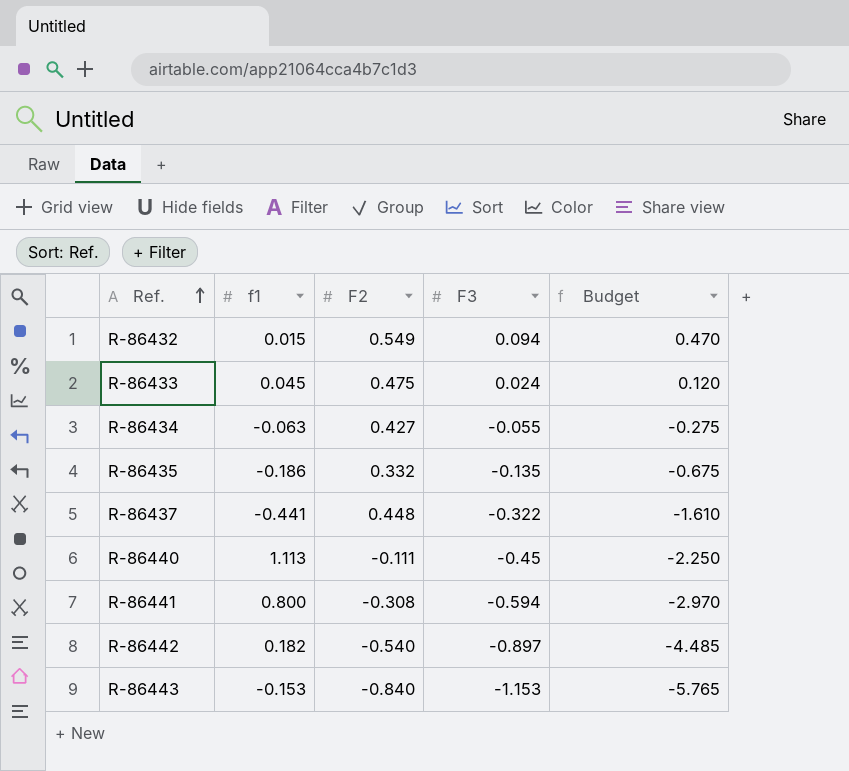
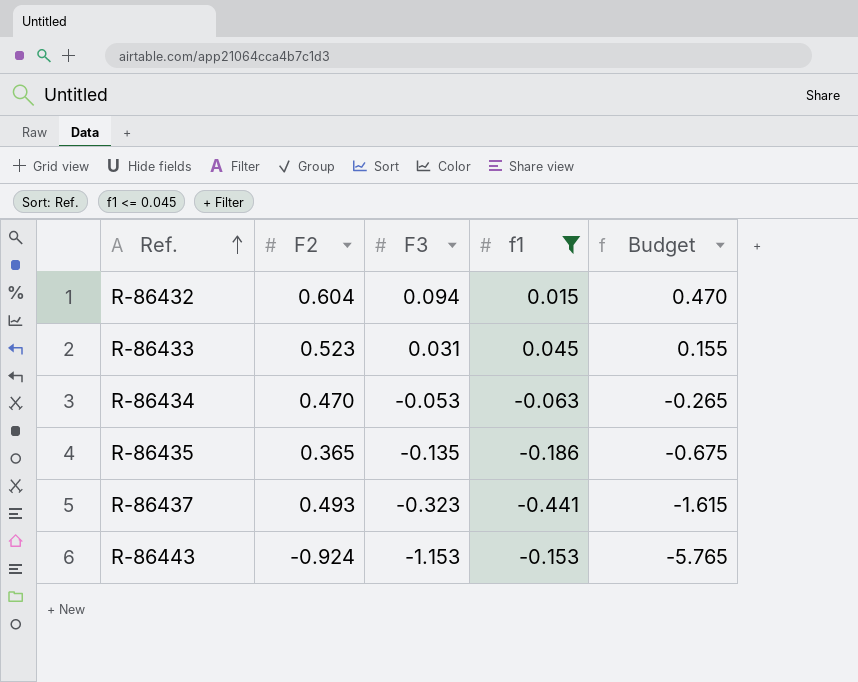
filter: none -> f1 <= 0.045
column f1 | position: 2 -> 4
R-86432 | F2: 0.549 -> 0.604
R-86433 | F2: 0.475 -> 0.523
R-86433 | F3: 0.024 -> 0.031
R-86433 | Budget: 0.120 -> 0.155
R-86434 | F2: 0.427 -> 0.470
R-86434 | F3: -0.055 -> -0.053
R-86434 | Budget: -0.275 -> -0.265
R-86435 | F2: 0.332 -> 0.365
R-86437 | F2: 0.448 -> 0.493
R-86437 | F3: -0.322 -> -0.323
R-86437 | Budget: -1.610 -> -1.615
R-86443 | F2: -0.840 -> -0.924

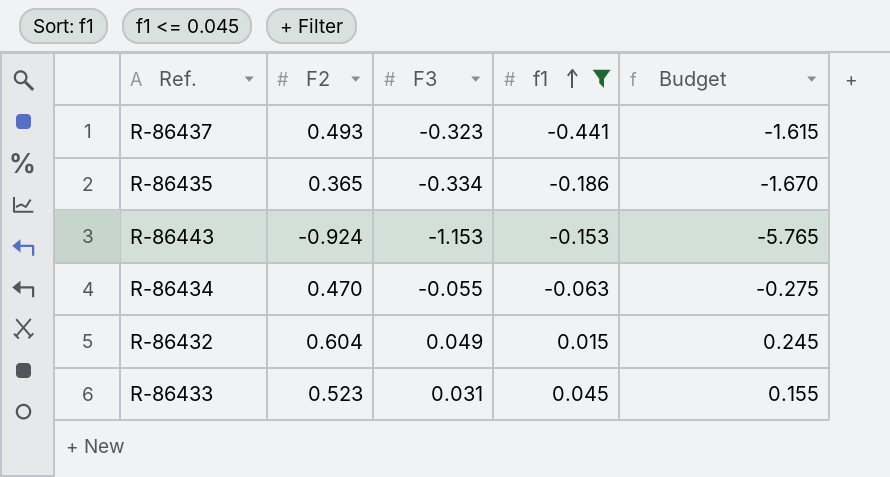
row order: Ref. ascending -> f1 ascending
R-86435 | F3: -0.135 -> -0.334
R-86435 | Budget: -0.675 -> -1.670
R-86434 | F3: -0.053 -> -0.055
R-86434 | Budget: -0.265 -> -0.275
R-86432 | F3: 0.094 -> 0.049
R-86432 | Budget: 0.470 -> 0.245

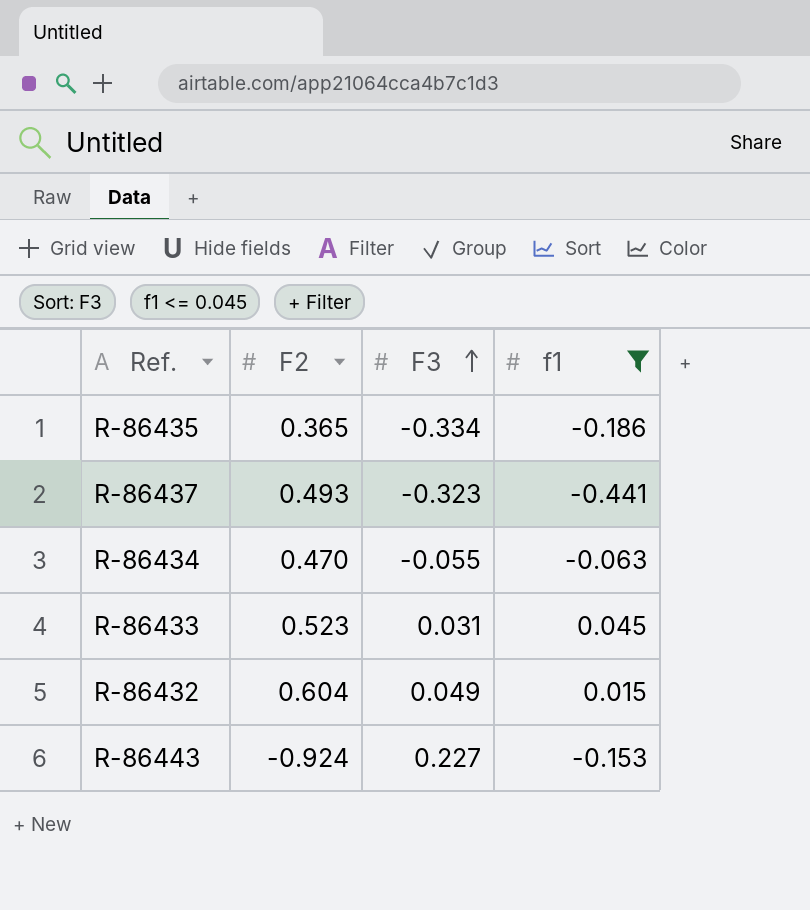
row order: f1 ascending -> F3 ascending
column Budget | formula: [F3] * 5 -> none
R-86443 | F3: -1.153 -> 0.227

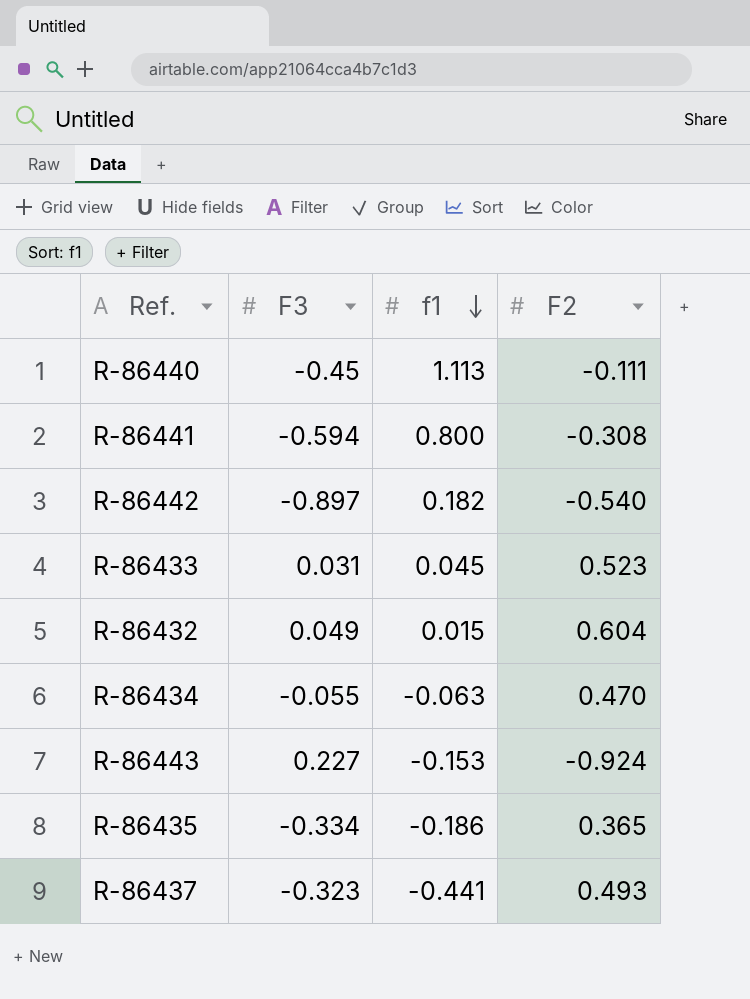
filter: f1 <= 0.045 -> none
row order: F3 ascending -> f1 descending
column F2 | position: 2 -> 4

